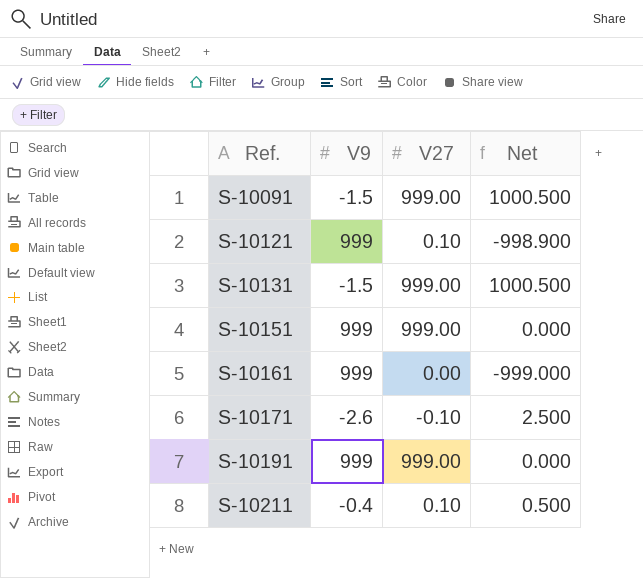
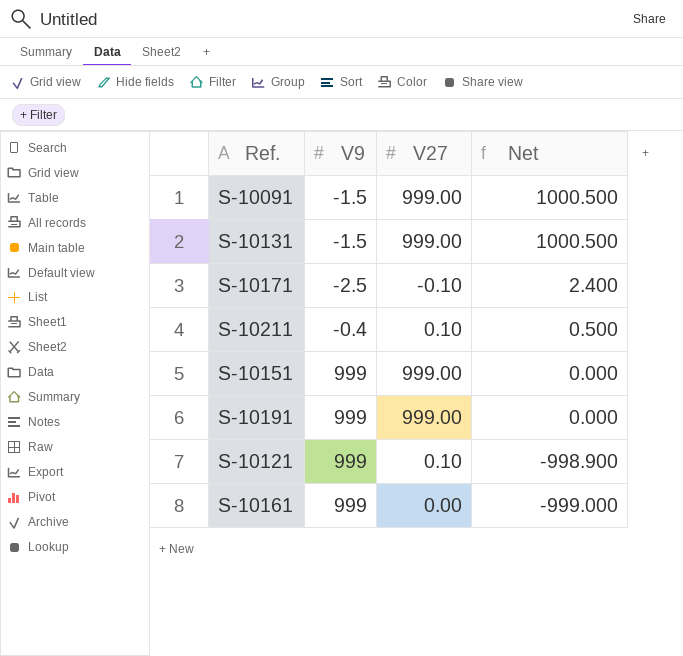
row order: Ref. ascending -> Net descending
S-10171 | V9: -2.6 -> -2.5
S-10171 | Net: 2.500 -> 2.400

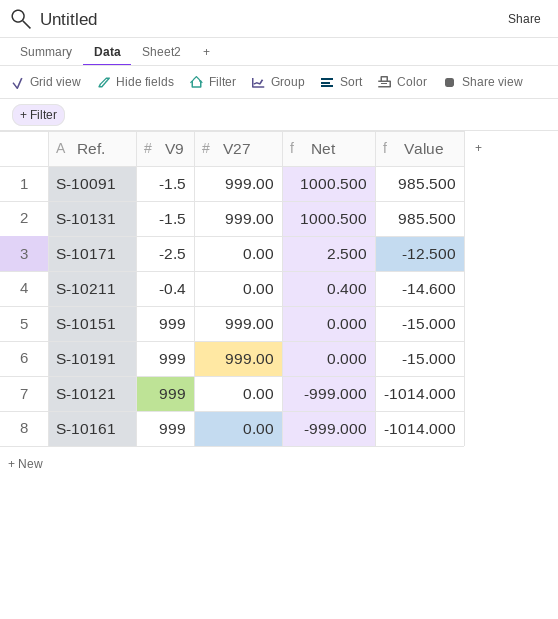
column Value | formula: none -> [Net] - 15
S-10171 | V27: -0.10 -> 0.00
S-10171 | Net: 2.400 -> 2.500
S-10211 | V27: 0.10 -> 0.00
S-10211 | Net: 0.500 -> 0.400
S-10121 | V27: 0.10 -> 0.00
S-10121 | Net: -998.900 -> -999.000

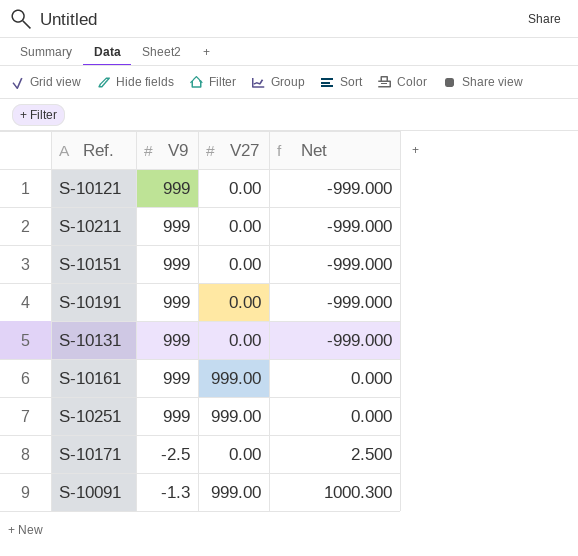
row order: Net descending -> Net ascending
column Value | formula: [Net] - 15 -> none
S-10211 | V9: -0.4 -> 999
S-10211 | Net: 0.400 -> -999.000
S-10151 | V27: 999.00 -> 0.00
S-10151 | Net: 0.000 -> -999.000
S-10191 | V27: 999.00 -> 0.00
S-10191 | Net: 0.000 -> -999.000
S-10131 | V9: -1.5 -> 999
S-10131 | V27: 999.00 -> 0.00
S-10131 | Net: 1000.500 -> -999.000
S-10161 | V27: 0.00 -> 999.00
S-10161 | Net: -999.000 -> 0.000
row S-10251: none -> 999 | 999.00 | 0.000
S-10091 | V9: -1.5 -> -1.3
S-10091 | Net: 1000.500 -> 1000.300

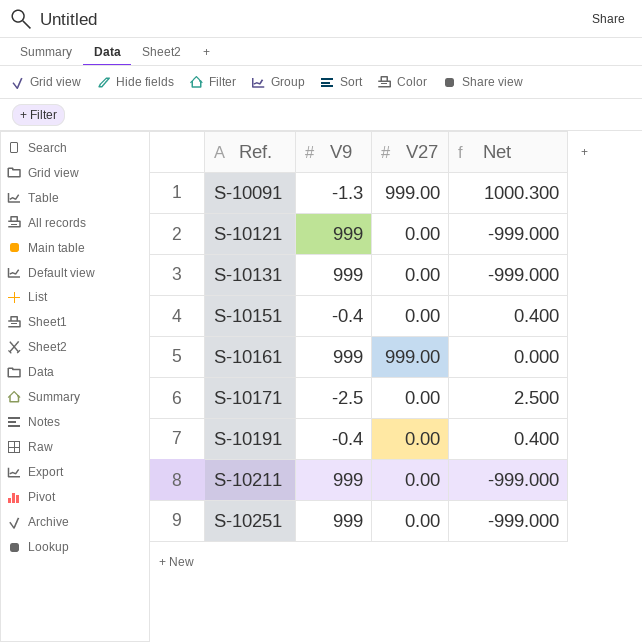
row order: Net ascending -> Ref. ascending
S-10151 | V9: 999 -> -0.4
S-10151 | Net: -999.000 -> 0.400
S-10191 | V9: 999 -> -0.4
S-10191 | Net: -999.000 -> 0.400
S-10251 | V27: 999.00 -> 0.00
S-10251 | Net: 0.000 -> -999.000

